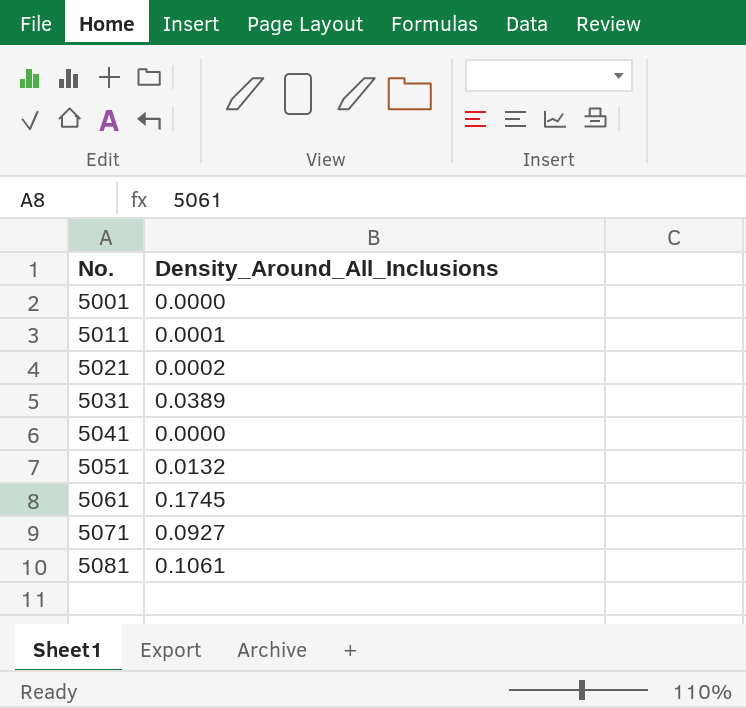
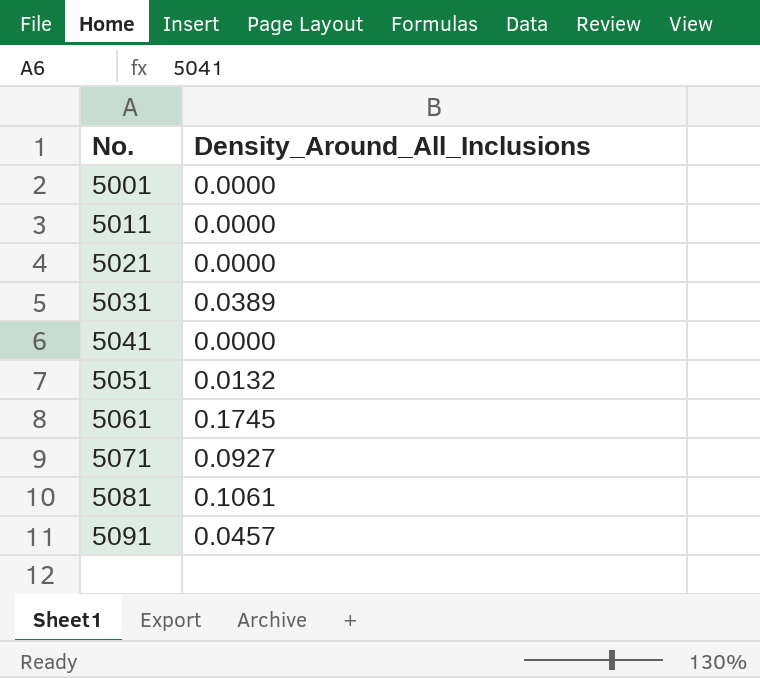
5011 | Density_Around_All_Inclusions: 0.0001 -> 0.0000
5021 | Density_Around_All_Inclusions: 0.0002 -> 0.0000
row 5091: none -> 0.0457

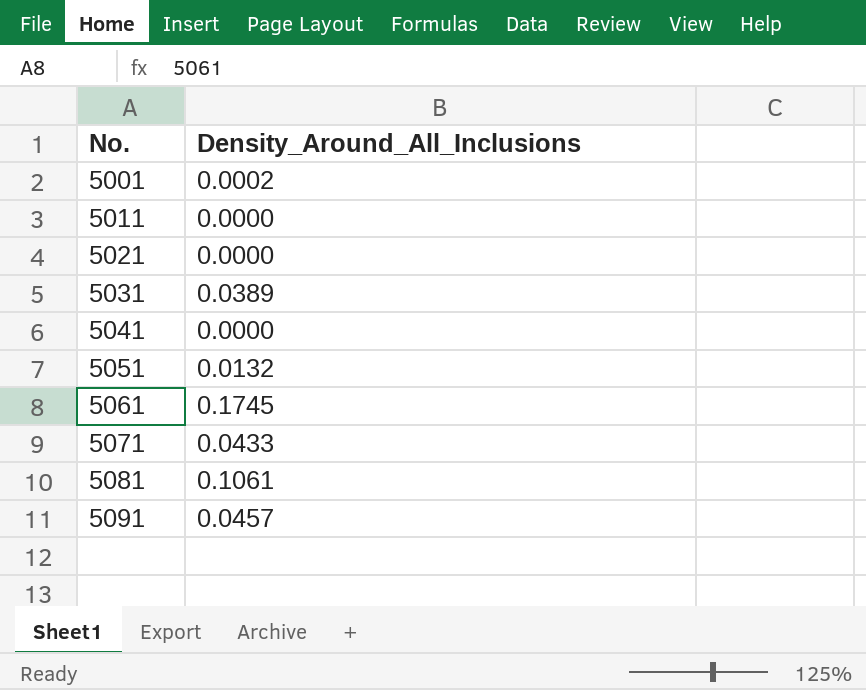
5001 | Density_Around_All_Inclusions: 0.0000 -> 0.0002
5071 | Density_Around_All_Inclusions: 0.0927 -> 0.0433

